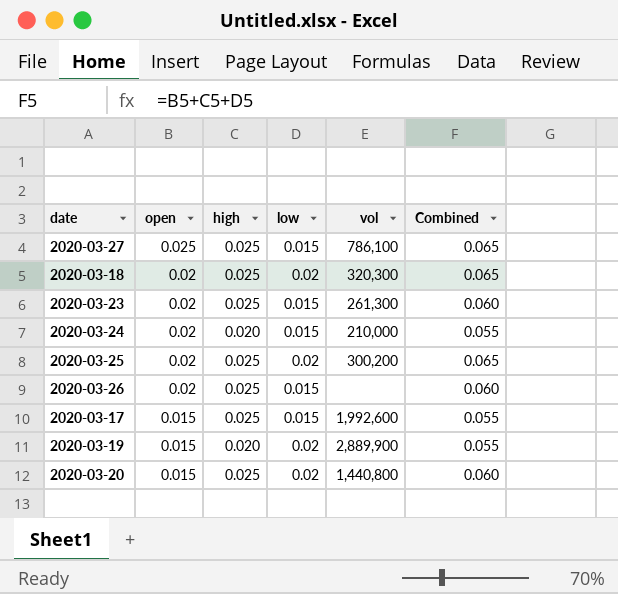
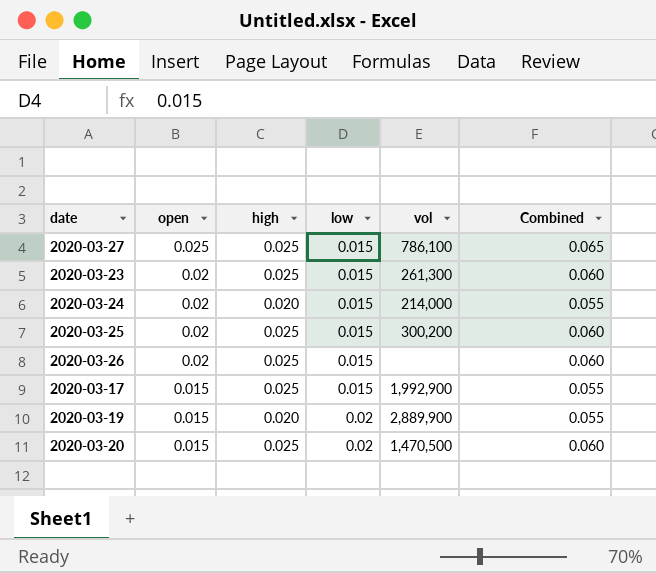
row 2020-03-18: 0.02 | 0.025 | 0.02 | 320,300 | 0.065 -> none
2020-03-24 | vol: 210,000 -> 214,000
2020-03-25 | low: 0.02 -> 0.015
2020-03-25 | Combined: 0.065 -> 0.060
2020-03-17 | vol: 1,992,600 -> 1,992,900
2020-03-20 | vol: 1,440,800 -> 1,470,500

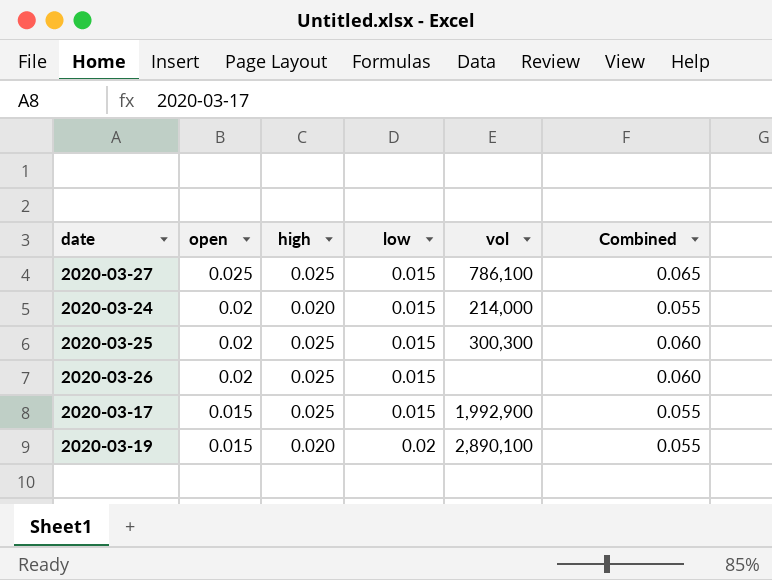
row 2020-03-23: 0.02 | 0.025 | 0.015 | 261,300 | 0.060 -> none
row 2020-03-20: 0.015 | 0.025 | 0.02 | 1,470,500 | 0.060 -> none
2020-03-25 | vol: 300,200 -> 300,300
2020-03-19 | vol: 2,889,900 -> 2,890,100

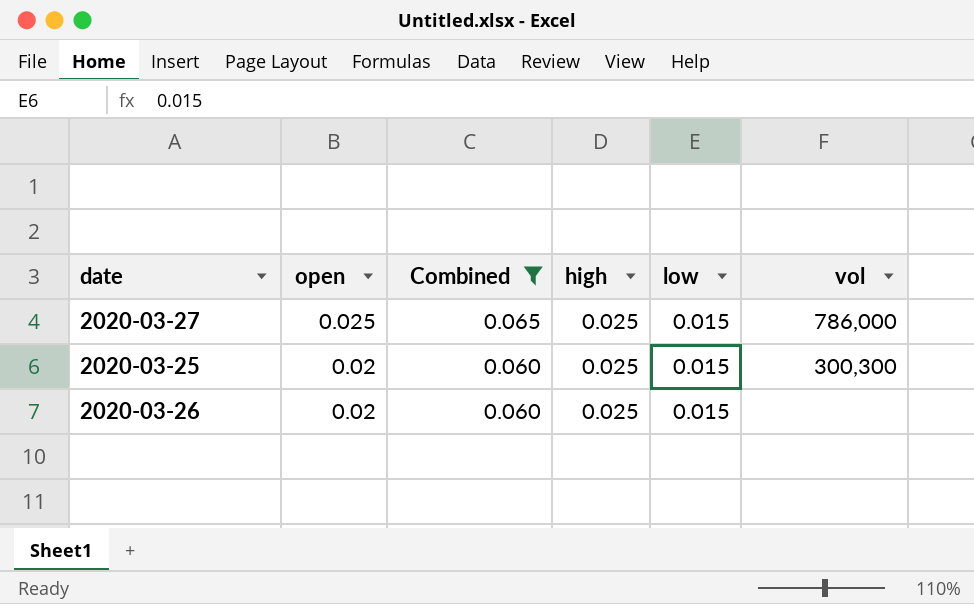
filter: none -> Combined != 0.055
column Combined | position: 6 -> 3
2020-03-27 | vol: 786,100 -> 786,000

